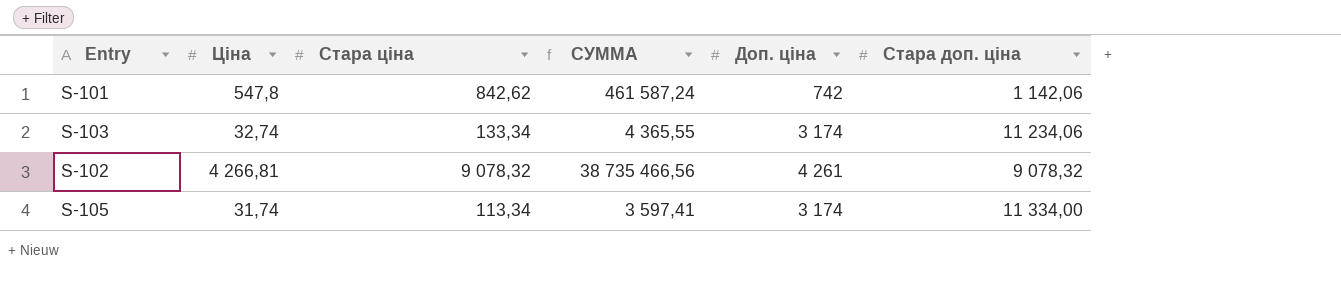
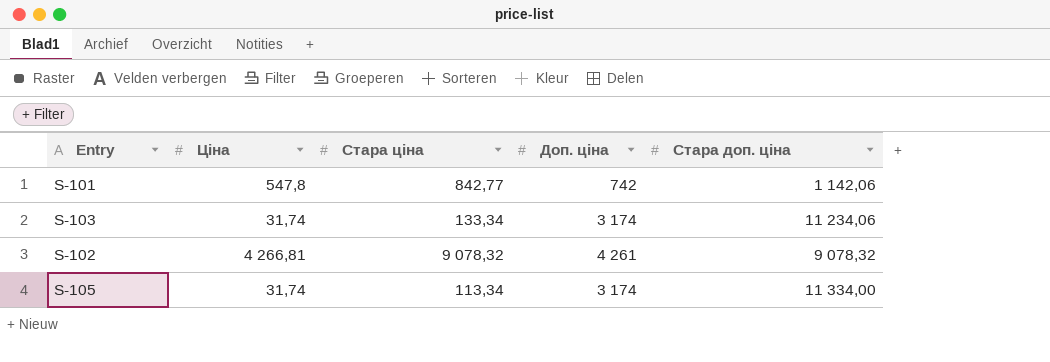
column СУММА | formula: [Ціна] * [Стара ціна] -> none
S-101 | Стара ціна: 842,62 -> 842,77
S-103 | Ціна: 32,74 -> 31,74

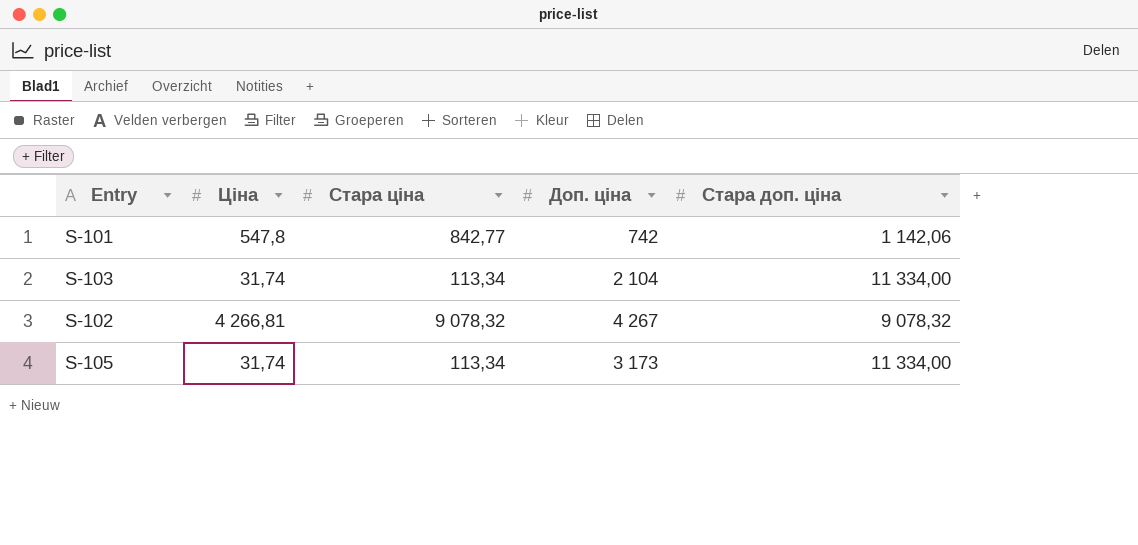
S-103 | Стара ціна: 133,34 -> 113,34
S-103 | Доп. ціна: 3 174 -> 2 104
S-103 | Стара доп. ціна: 11 234,06 -> 11 334,00
S-102 | Доп. ціна: 4 261 -> 4 267
S-105 | Доп. ціна: 3 174 -> 3 173

